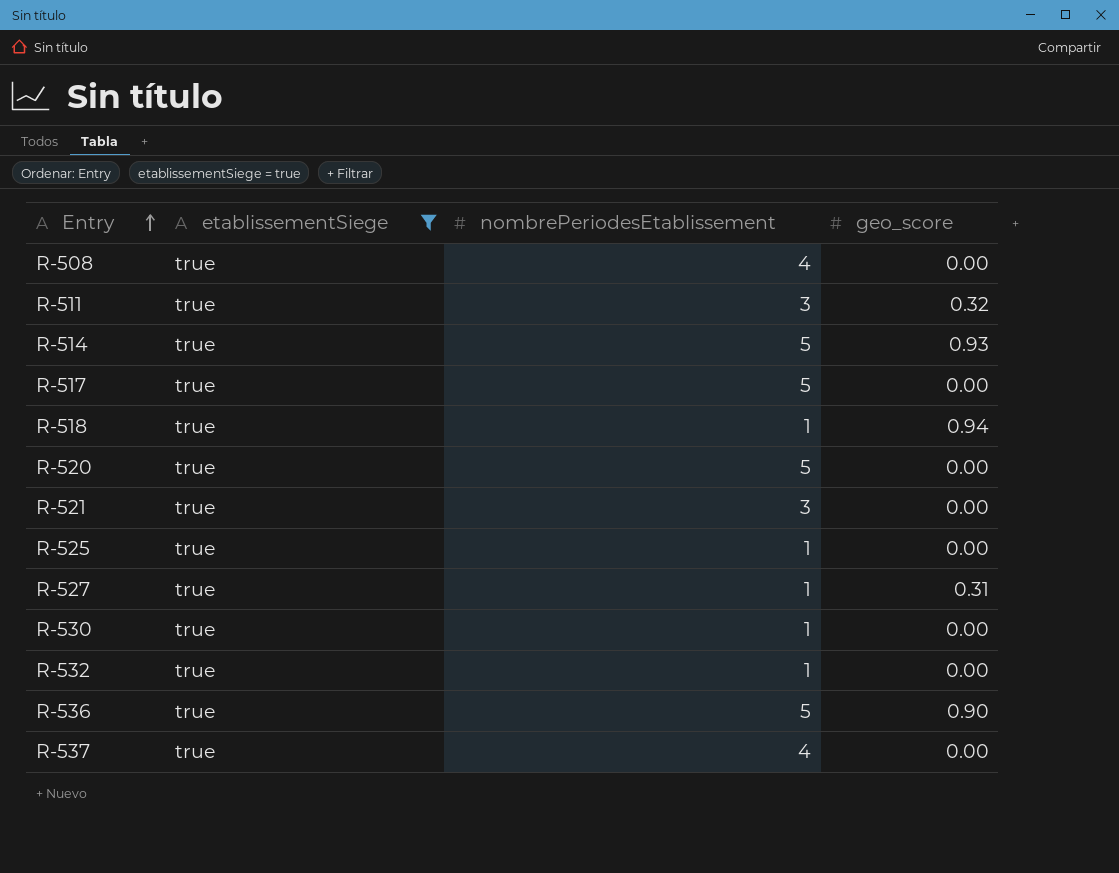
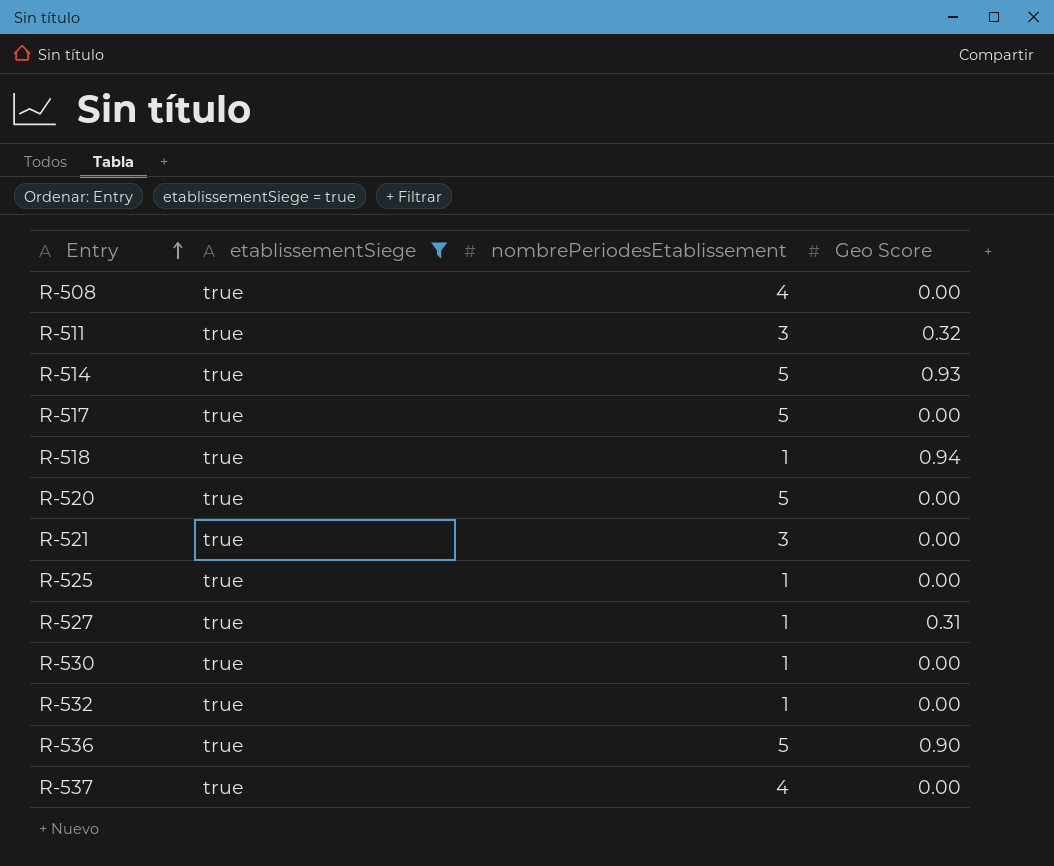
column name: geo_score -> Geo Score

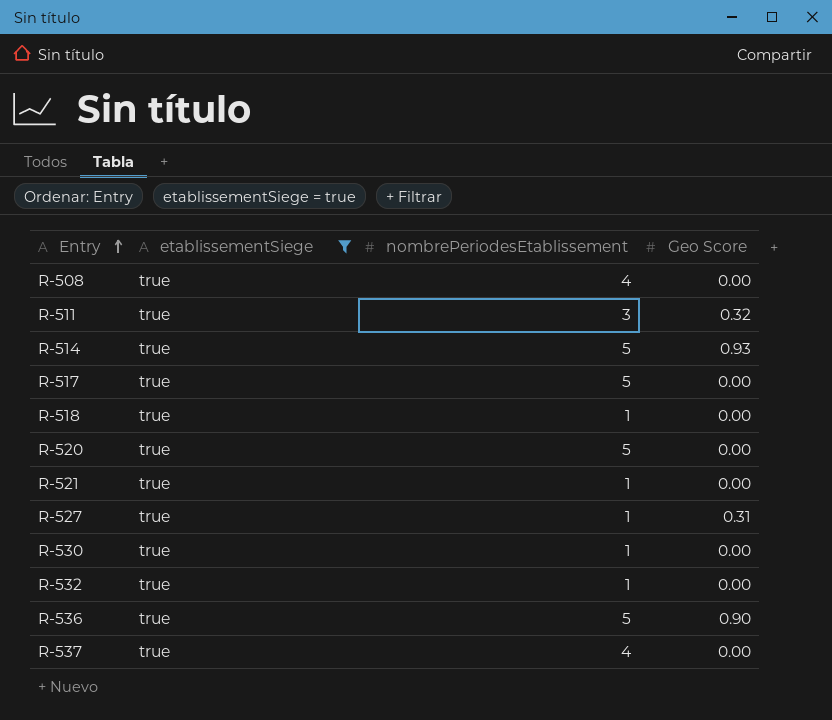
row R-525: true | 1 | 0.00 -> none
R-518 | Geo Score: 0.94 -> 0.00
R-521 | nombrePeriodesEtablissement: 3 -> 1

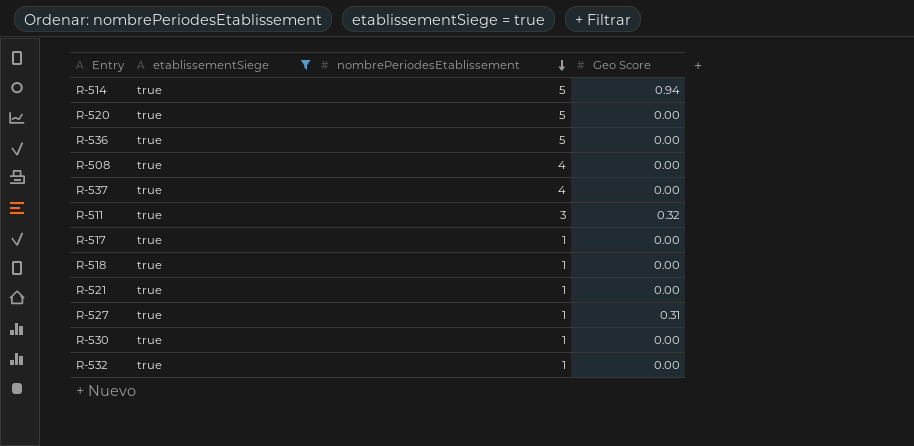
row order: Entry ascending -> nombrePeriodesEtablissement descending
R-514 | Geo Score: 0.93 -> 0.94
R-536 | Geo Score: 0.90 -> 0.00
R-517 | nombrePeriodesEtablissement: 5 -> 1

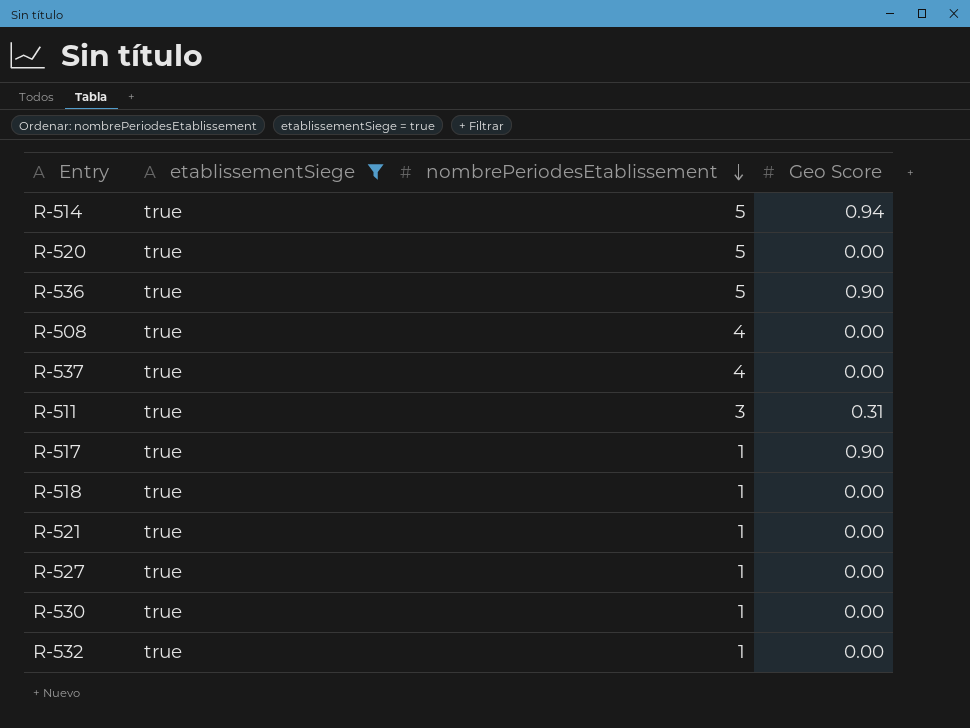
R-536 | Geo Score: 0.00 -> 0.90
R-511 | Geo Score: 0.32 -> 0.31
R-517 | Geo Score: 0.00 -> 0.90
R-527 | Geo Score: 0.31 -> 0.00

